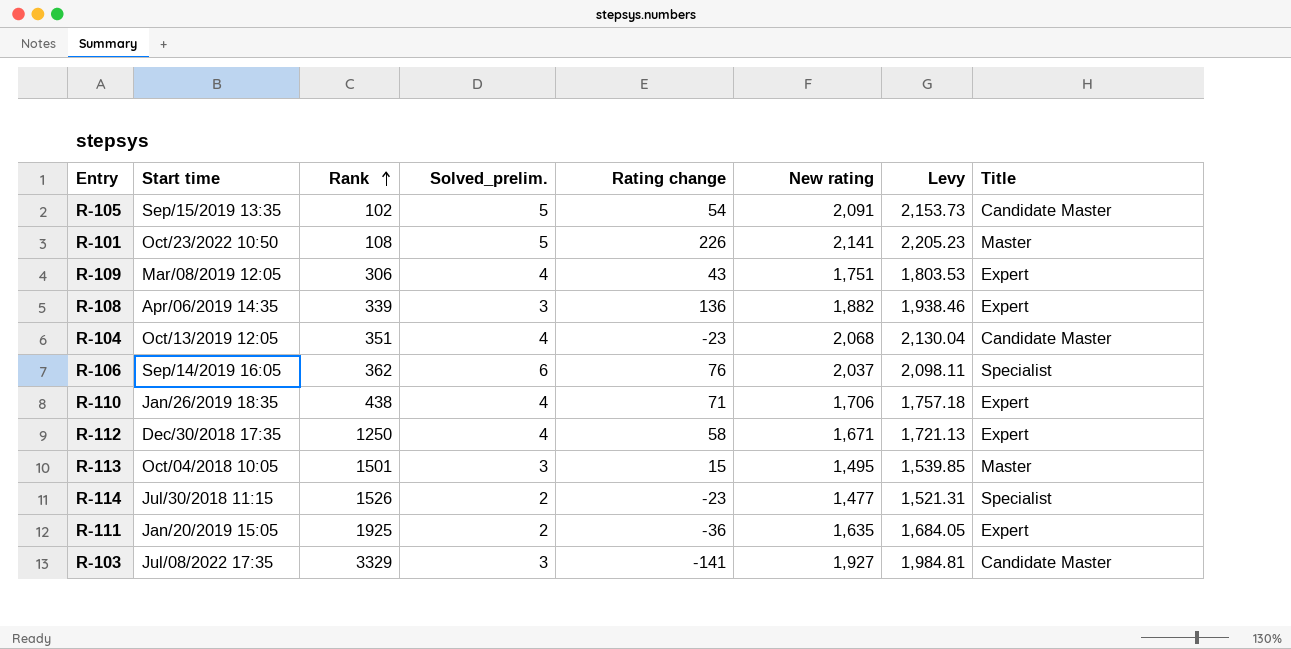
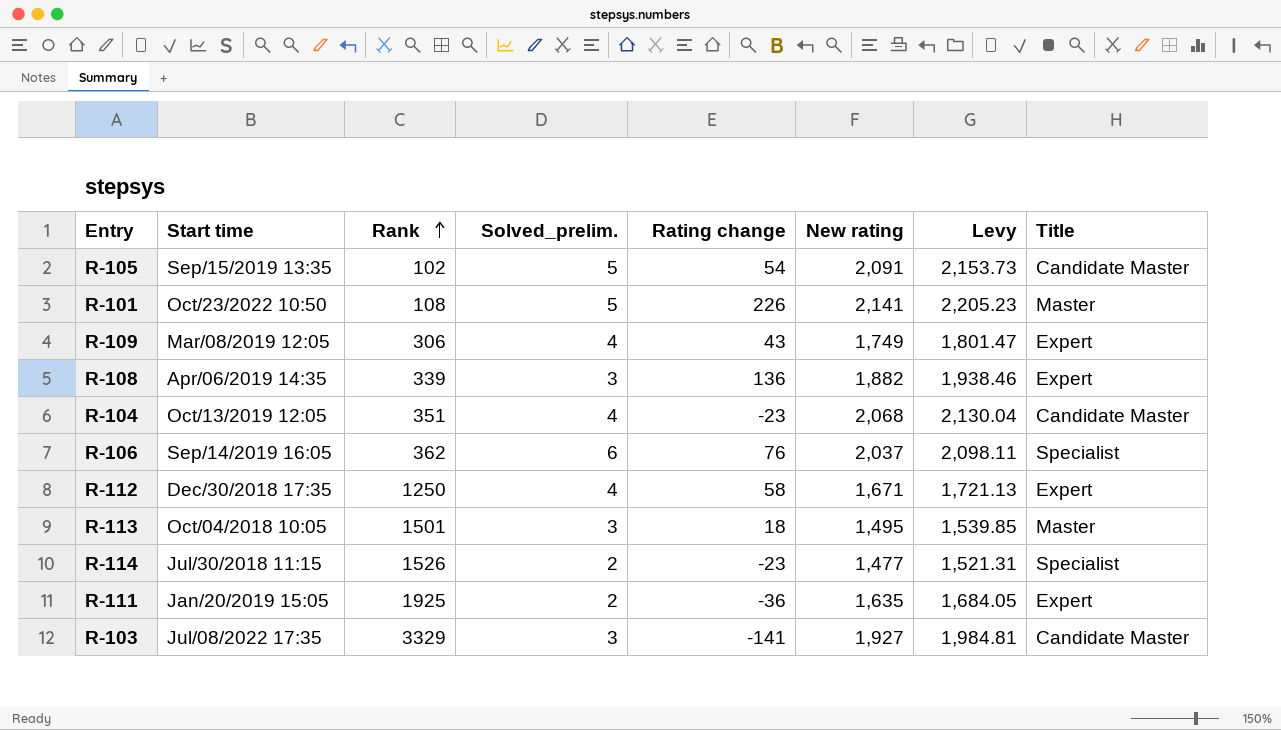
row R-110: Jan/26/2019 18:35 | 438 | 4 | 71 | 1,706 | 1,757.18 | Expert -> none
R-109 | New rating: 1,751 -> 1,749
R-109 | Levy: 1,803.53 -> 1,801.47
R-113 | Rating change: 15 -> 18

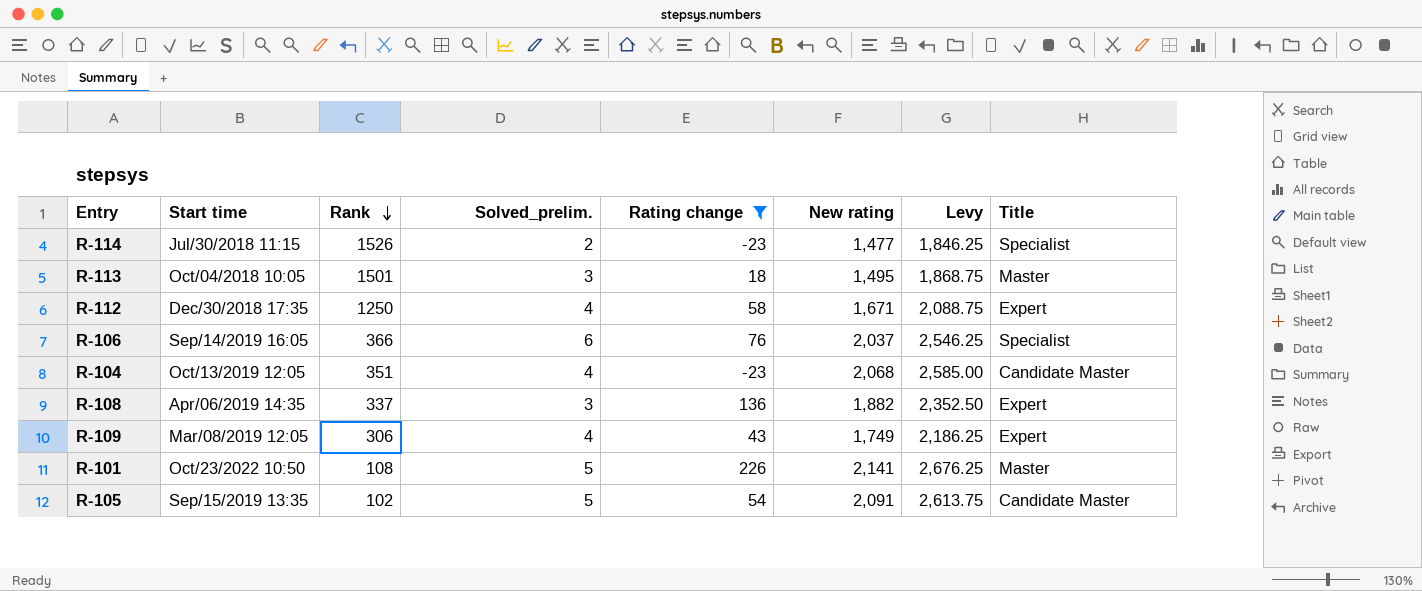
filter: none -> Rating change >= -23
row order: Rank ascending -> Rank descending
column Levy | formula: [New rating] * 1.03 -> [New rating] * 1.25
R-106 | Rank: 362 -> 366
R-108 | Rank: 339 -> 337

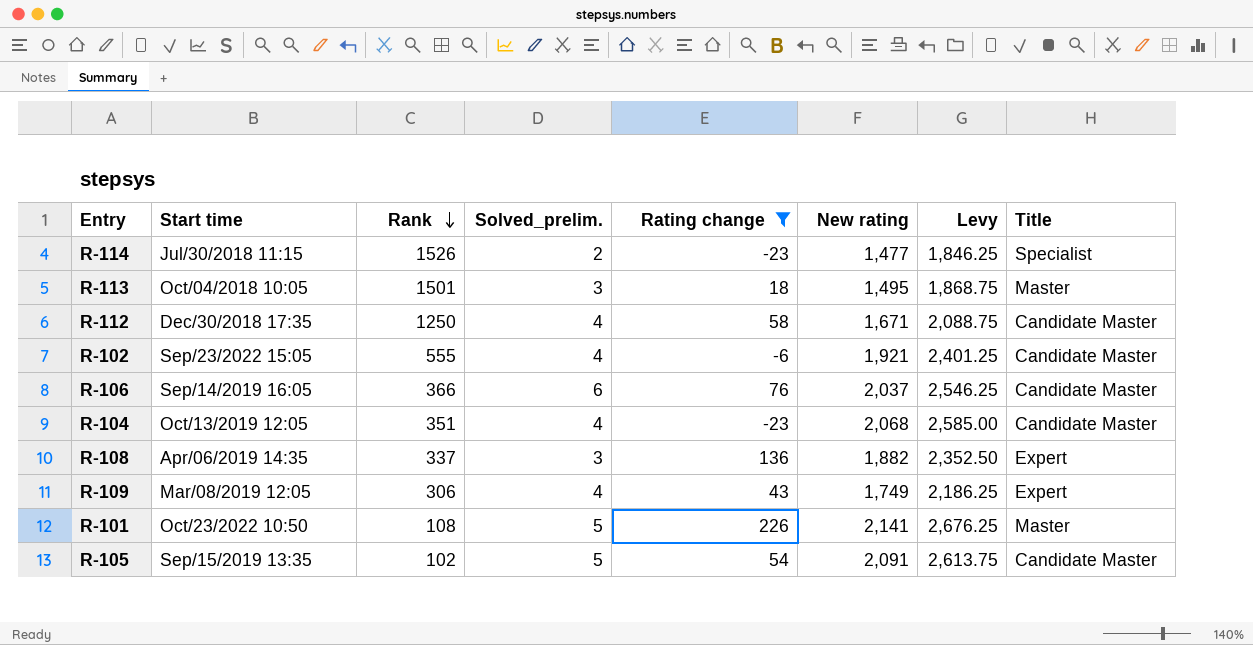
R-112 | Title: Expert -> Candidate Master
row R-102: none -> Sep/23/2022 15:05 | 555 | 4 | -6 | 1,921 | 2,401.25 | Candidate Master
R-106 | Title: Specialist -> Candidate Master

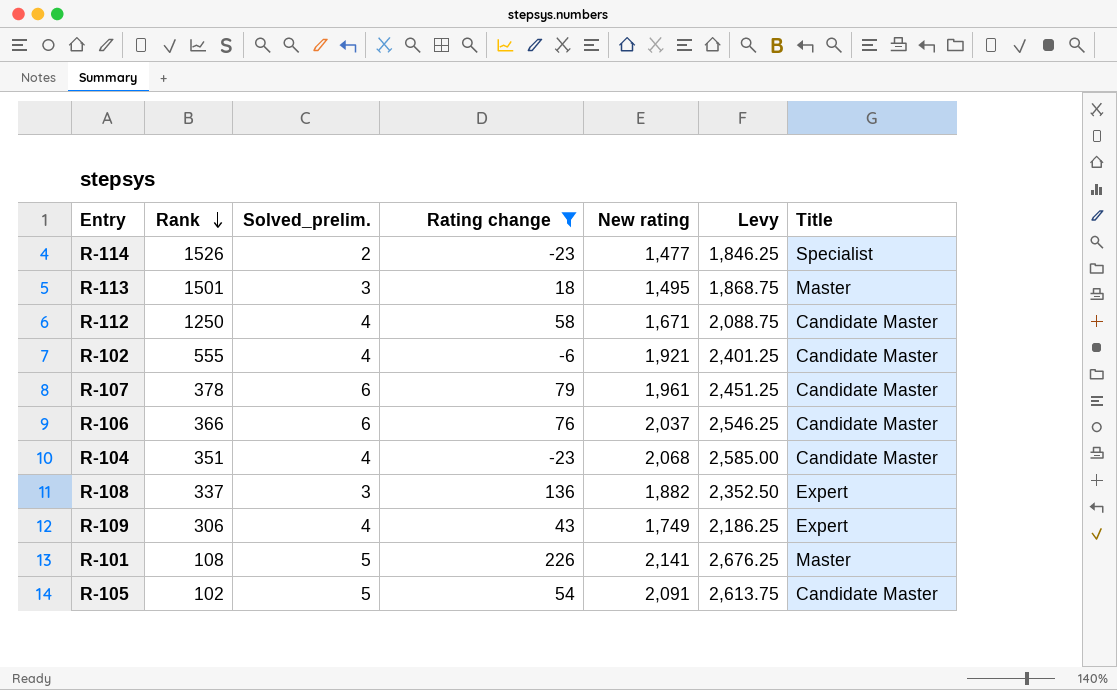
column Start time | position: 2 -> none
row R-107: none -> 378 | 6 | 79 | 1,961 | 2,451.25 | Candidate Master

